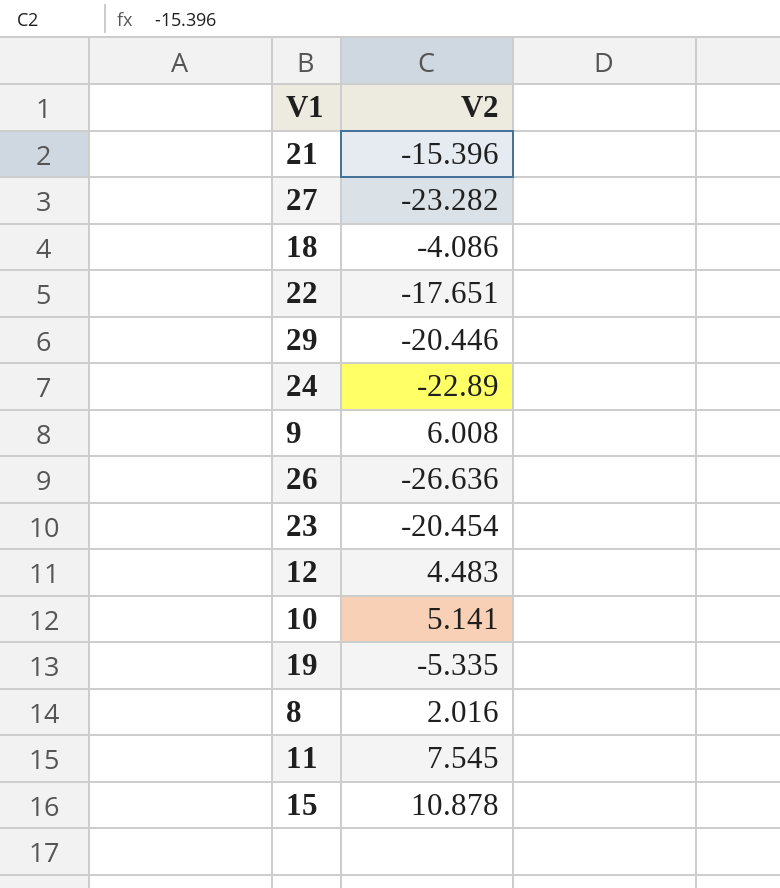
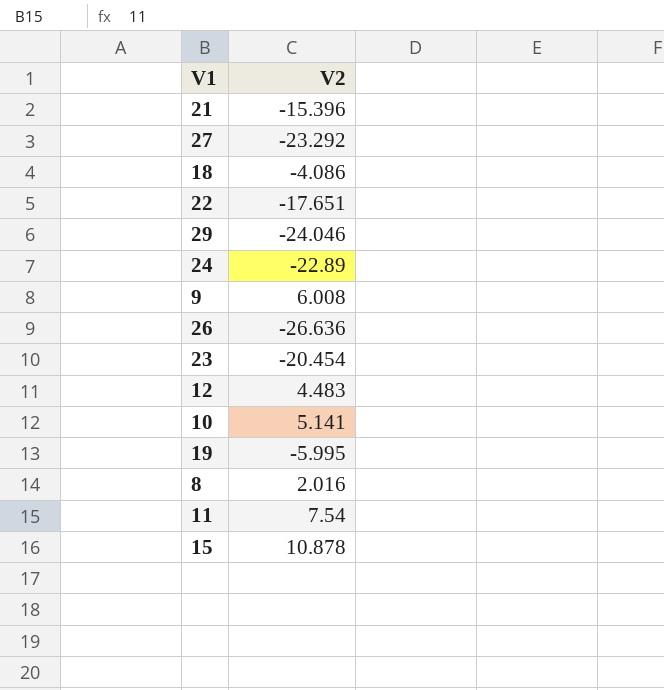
27 | V2: -23.282 -> -23.292
29 | V2: -20.446 -> -24.046
19 | V2: -5.335 -> -5.995
11 | V2: 7.545 -> 7.54

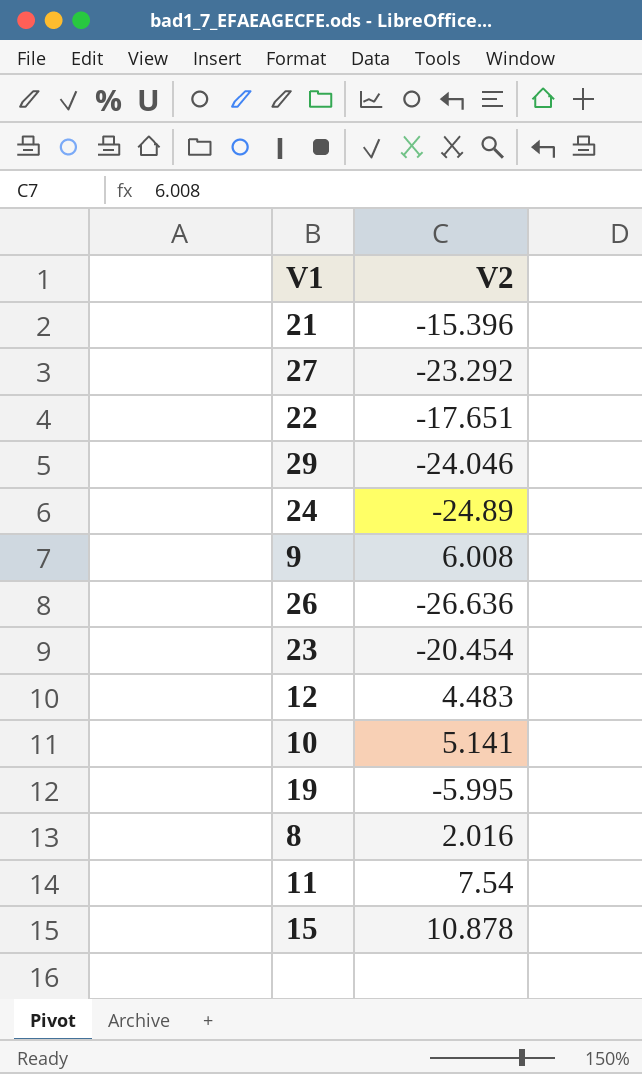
row 18: -4.086 -> none
24 | V2: -22.89 -> -24.89

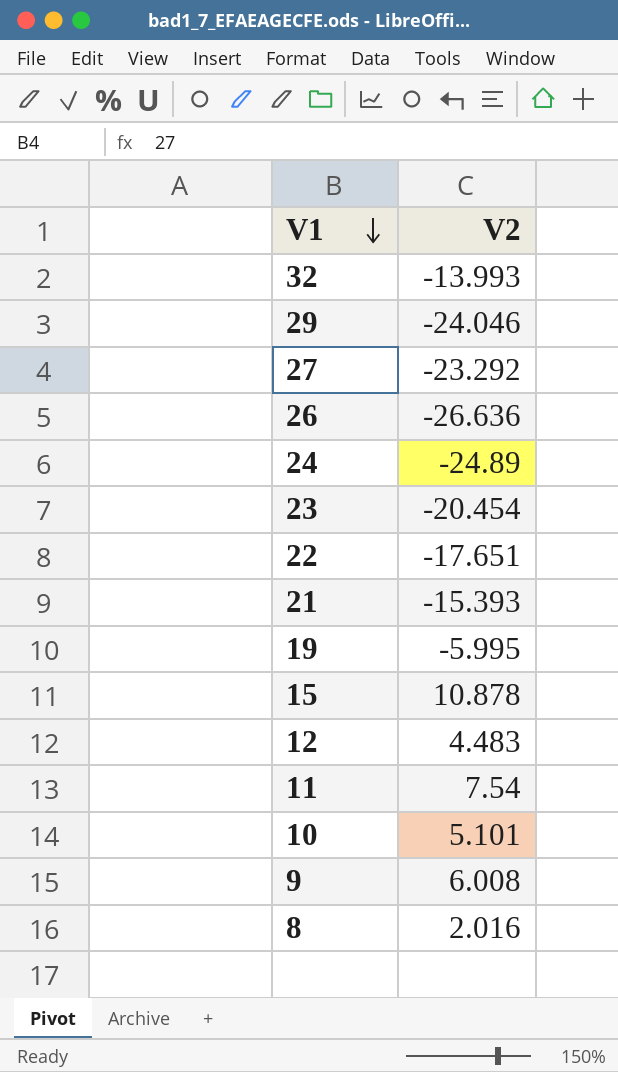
row order: none -> V1 descending
row 32: none -> -13.993
21 | V2: -15.396 -> -15.393
10 | V2: 5.141 -> 5.101

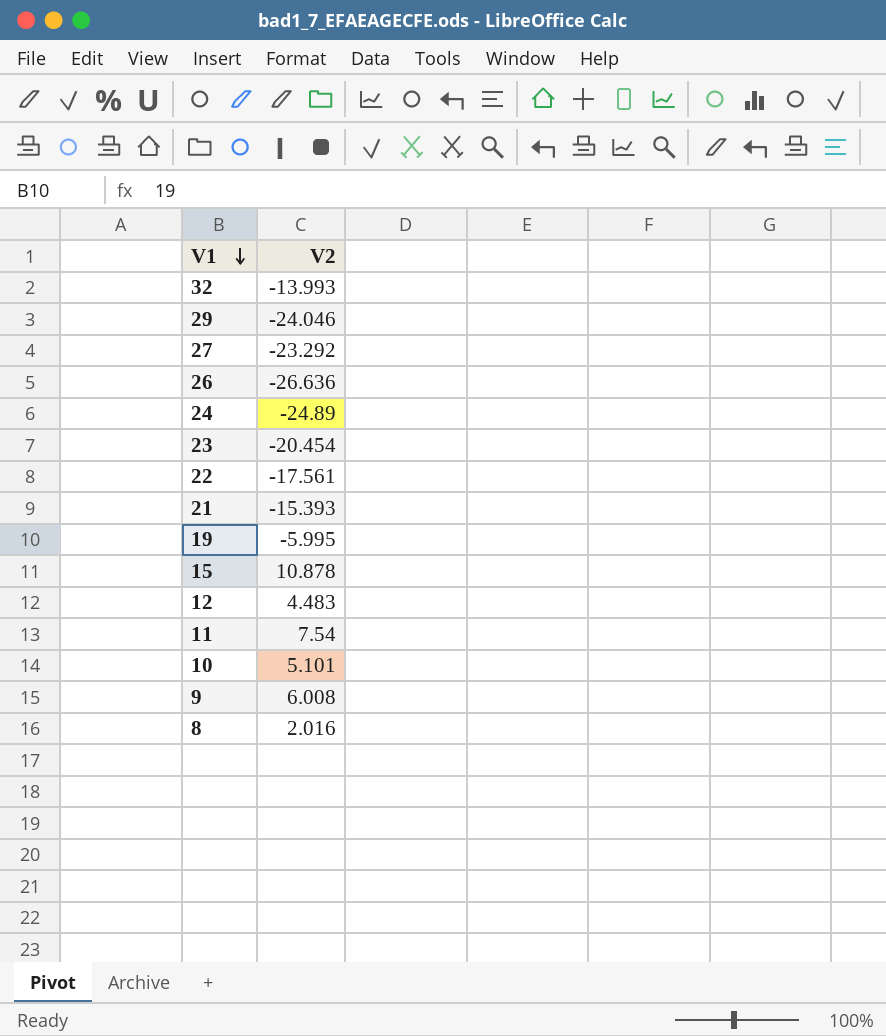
22 | V2: -17.651 -> -17.561

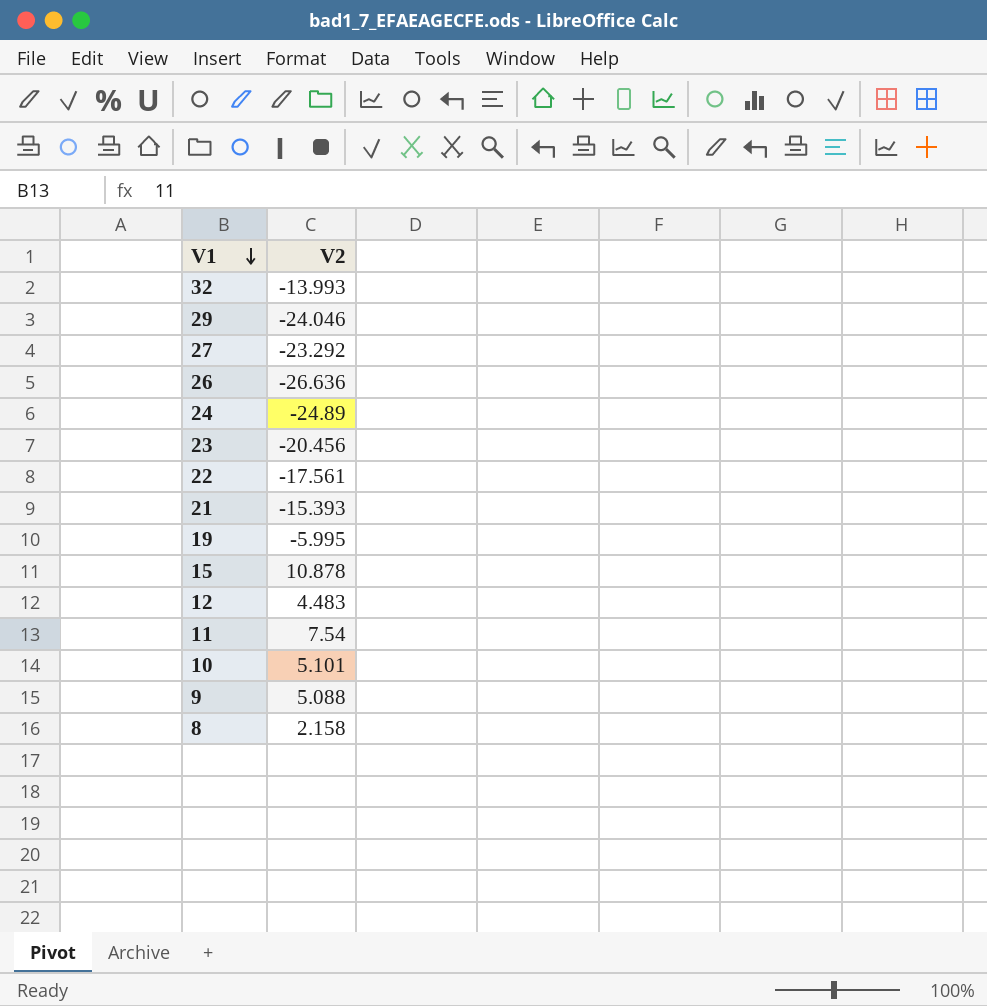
23 | V2: -20.454 -> -20.456
9 | V2: 6.008 -> 5.088
8 | V2: 2.016 -> 2.158

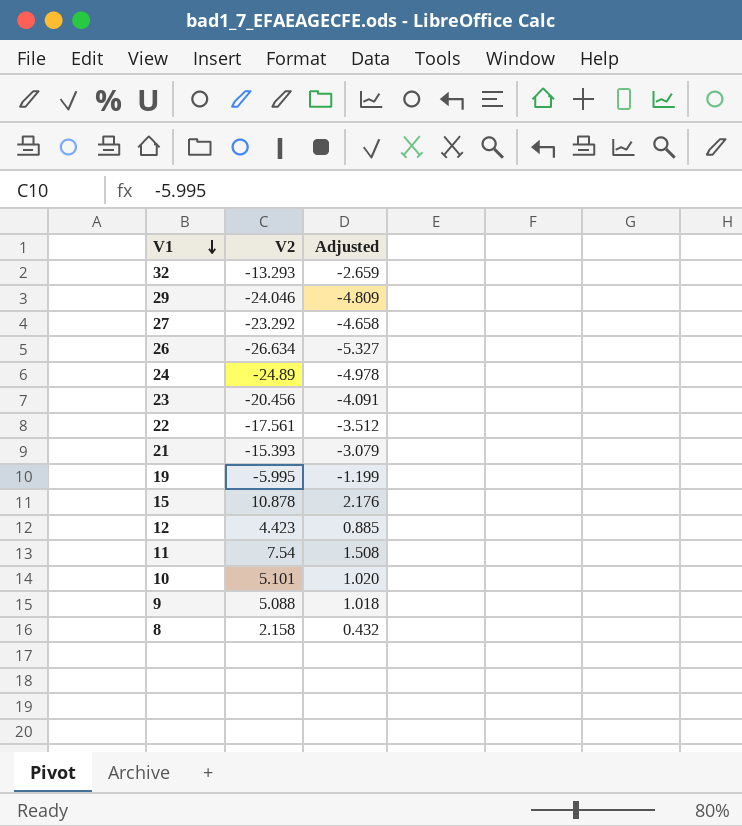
column Adjusted | formula: none -> [V2] * 0.2
32 | V2: -13.993 -> -13.293
26 | V2: -26.636 -> -26.634
12 | V2: 4.483 -> 4.423

